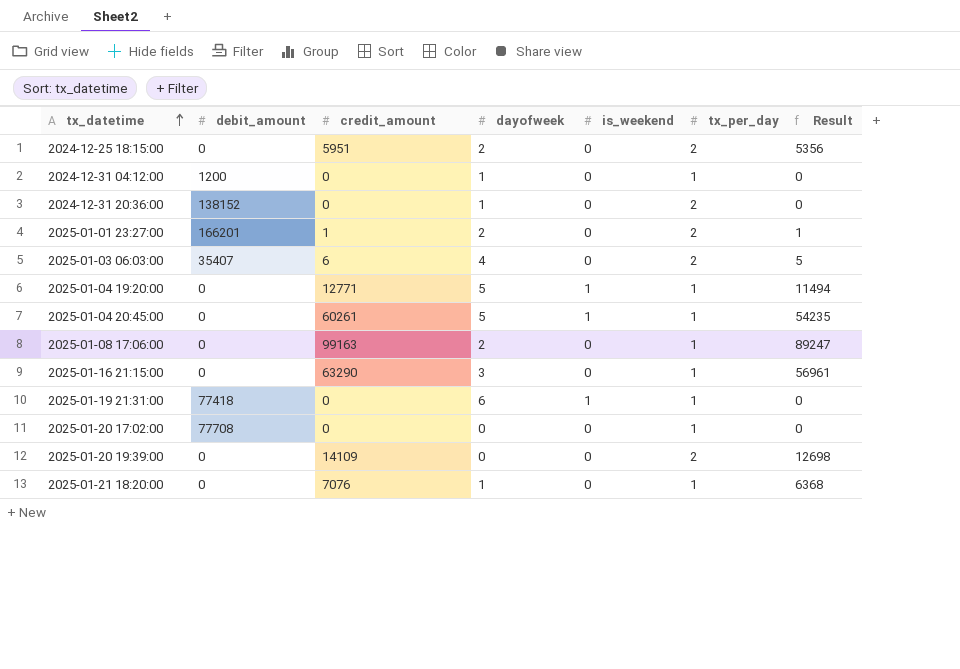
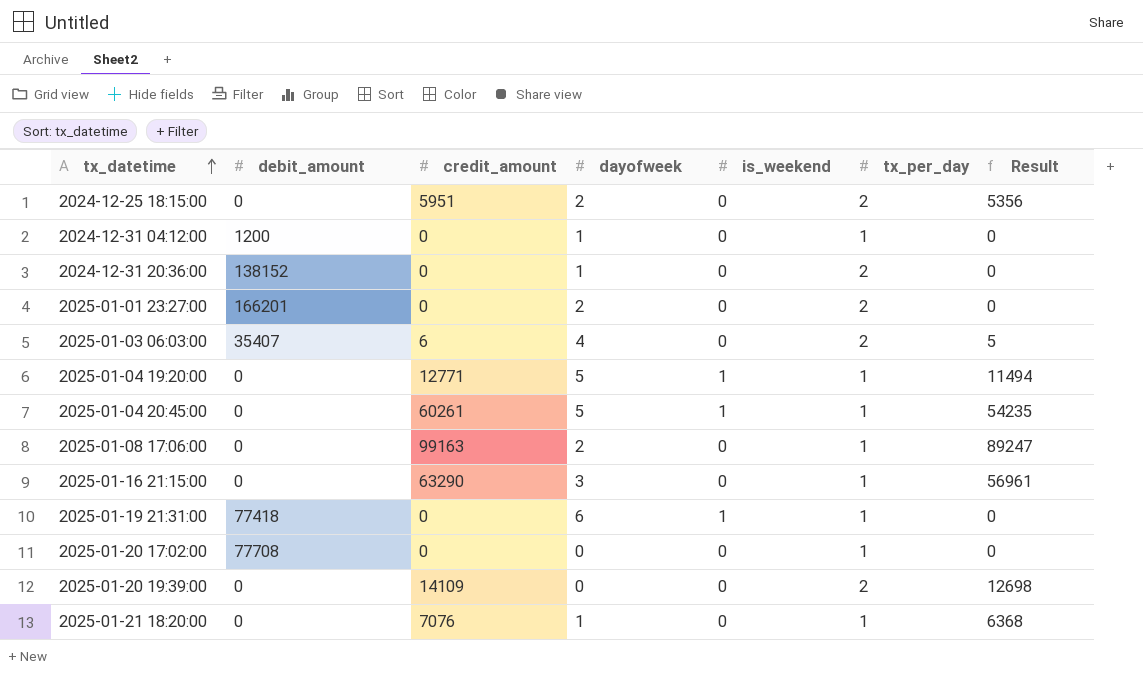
2025-01-01 23:27:00 | credit_amount: 1 -> 0
2025-01-01 23:27:00 | Result: 1 -> 0

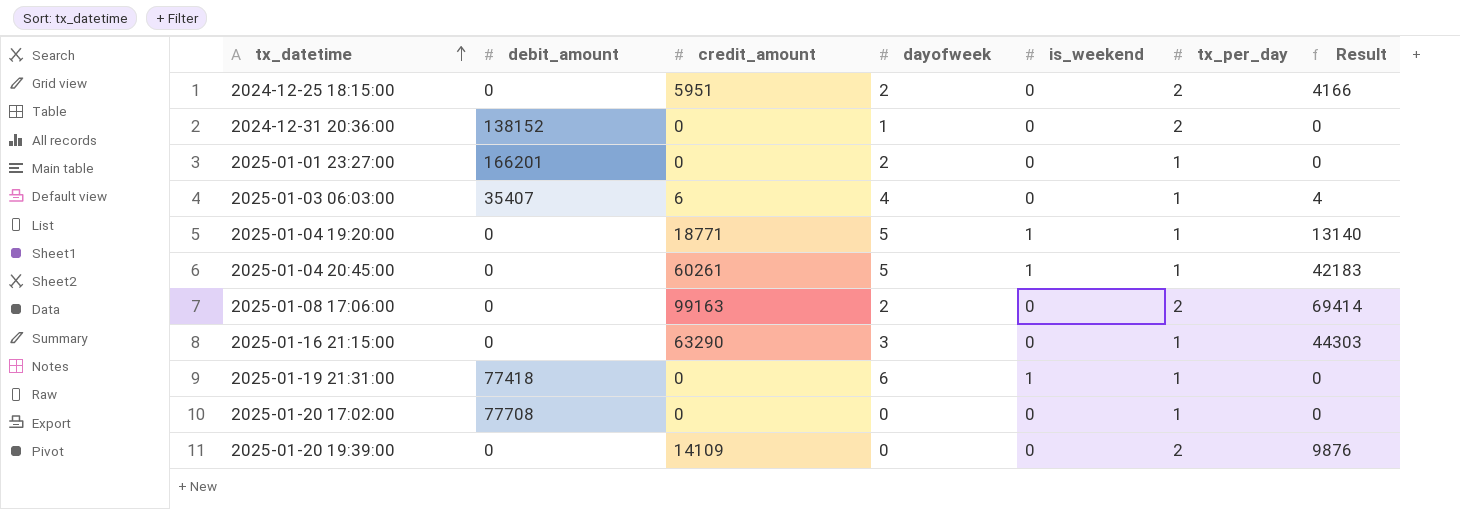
column Result | formula: [credit_amount] * 0.9 -> [credit_amount] * 0.7
row 2024-12-31 04:12:00: 1200 | 0 | 1 | 0 | 1 | 0 -> none
row 2025-01-21 18:20:00: 0 | 7076 | 1 | 0 | 1 | 6368 -> none
2025-01-01 23:27:00 | tx_per_day: 2 -> 1
2025-01-03 06:03:00 | tx_per_day: 2 -> 1
2025-01-04 19:20:00 | credit_amount: 12771 -> 18771
2025-01-08 17:06:00 | tx_per_day: 1 -> 2

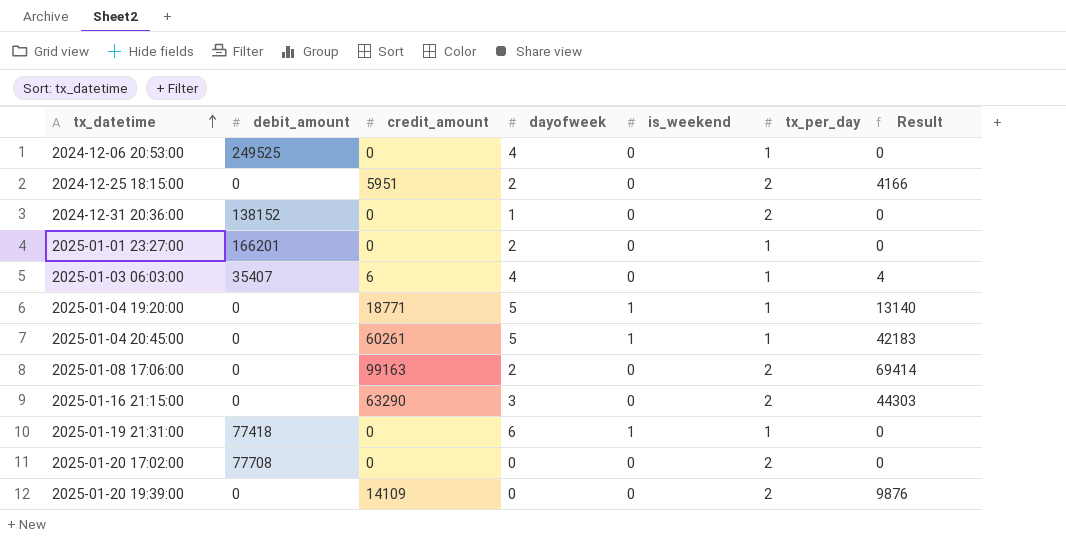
row 2024-12-06 20:53:00: none -> 249525 | 0 | 4 | 0 | 1 | 0
2025-01-16 21:15:00 | tx_per_day: 1 -> 2
2025-01-20 17:02:00 | tx_per_day: 1 -> 2

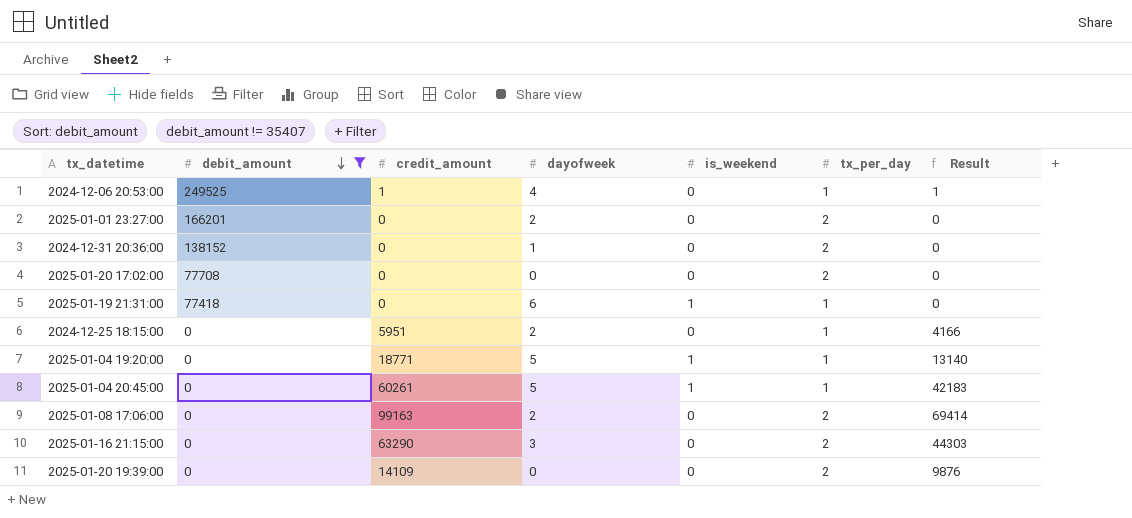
filter: none -> debit_amount != 35407
row order: tx_datetime ascending -> debit_amount descending
2024-12-06 20:53:00 | credit_amount: 0 -> 1
2024-12-06 20:53:00 | Result: 0 -> 1
2025-01-01 23:27:00 | tx_per_day: 1 -> 2
2024-12-25 18:15:00 | tx_per_day: 2 -> 1

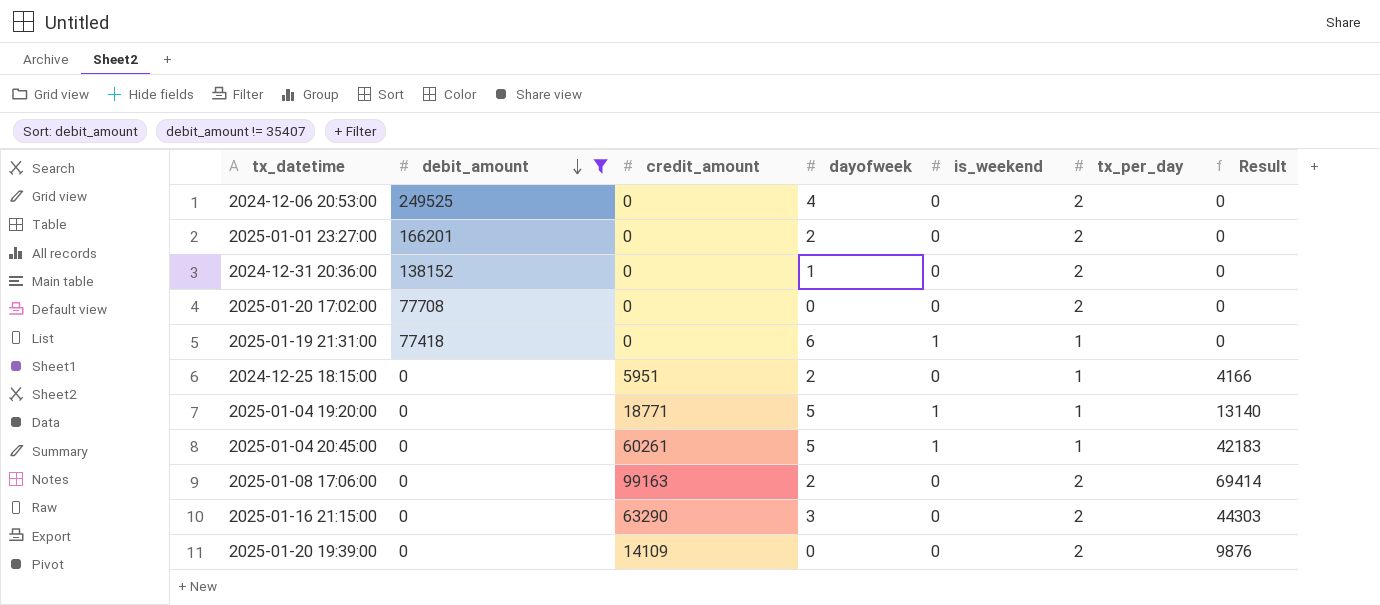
2024-12-06 20:53:00 | credit_amount: 1 -> 0
2024-12-06 20:53:00 | tx_per_day: 1 -> 2
2024-12-06 20:53:00 | Result: 1 -> 0

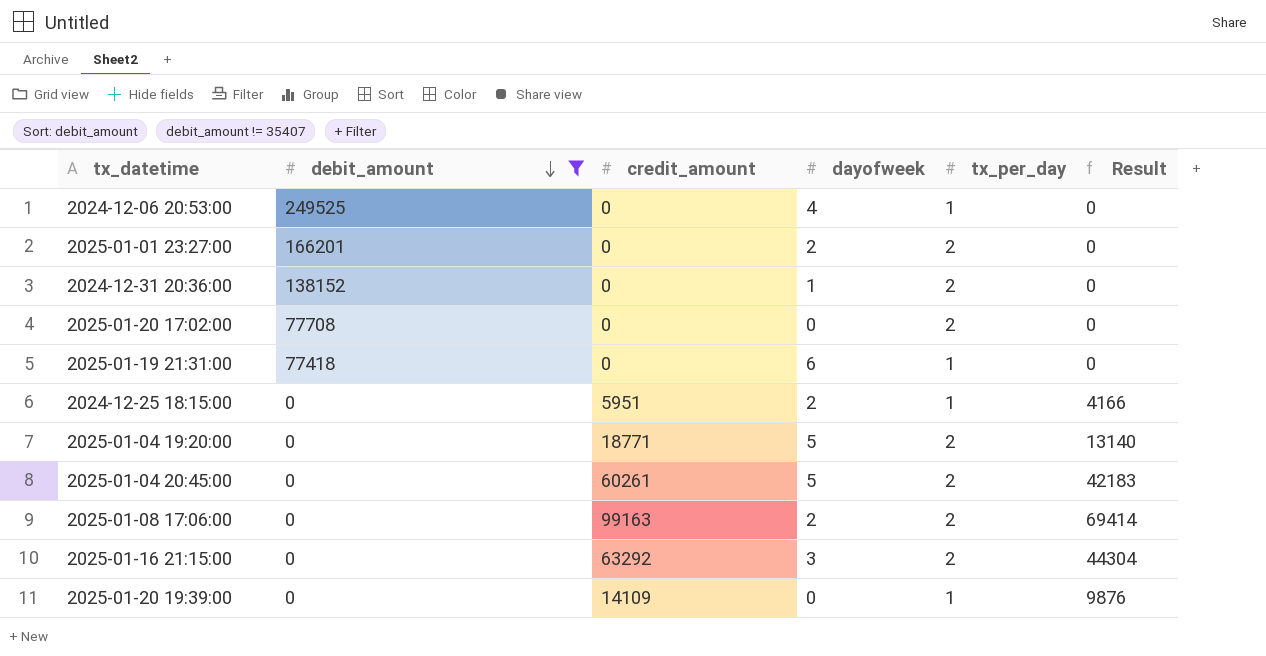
column is_weekend | position: 5 -> none
2024-12-06 20:53:00 | tx_per_day: 2 -> 1
2025-01-04 19:20:00 | tx_per_day: 1 -> 2
2025-01-04 20:45:00 | tx_per_day: 1 -> 2
2025-01-16 21:15:00 | credit_amount: 63290 -> 63292
2025-01-16 21:15:00 | Result: 44303 -> 44304
2025-01-20 19:39:00 | tx_per_day: 2 -> 1

